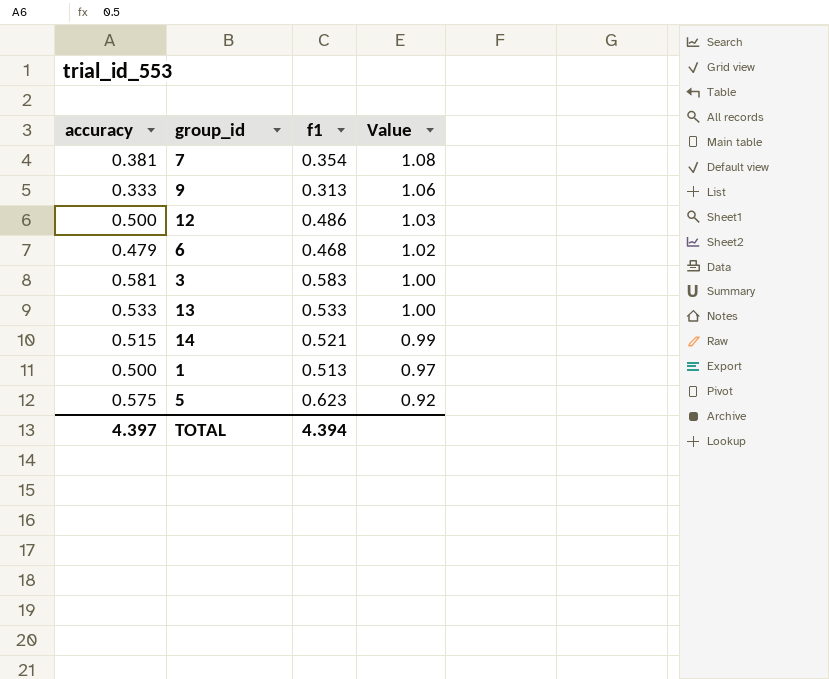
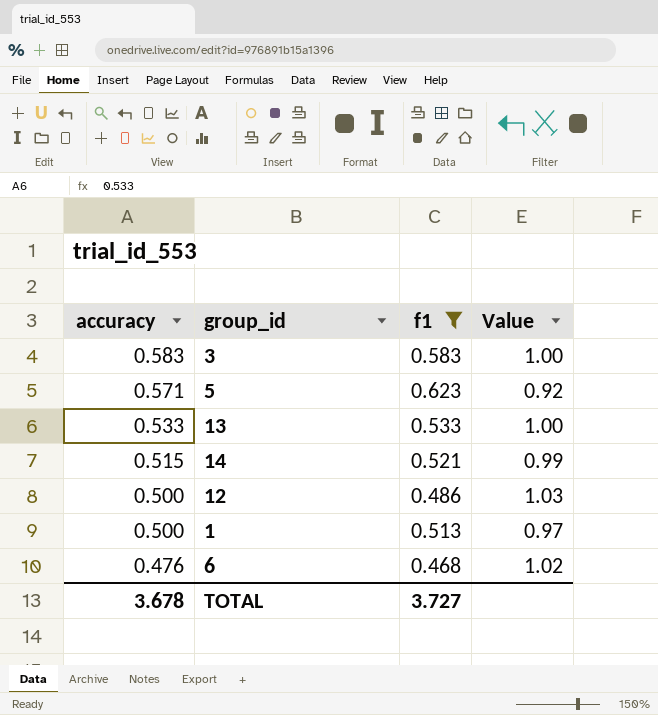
filter: none -> f1 >= 0.468
row order: Value descending -> accuracy descending
3 | accuracy: 0.581 -> 0.583
5 | accuracy: 0.575 -> 0.571
6 | accuracy: 0.479 -> 0.476
TOTAL | accuracy: 4.397 -> 3.678
TOTAL | f1: 4.394 -> 3.727

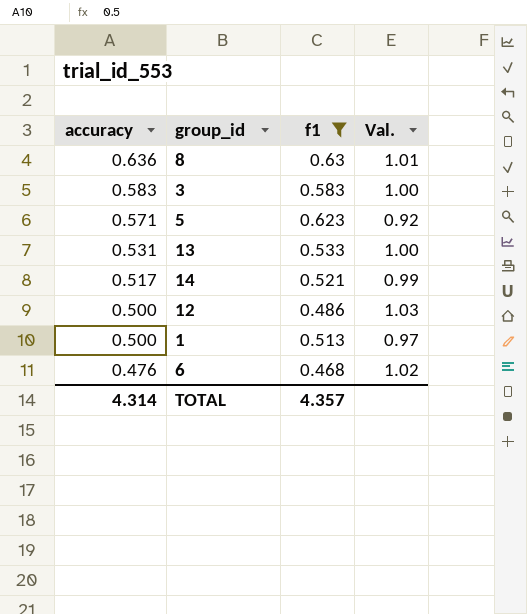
column name: Value -> Val.
row 8: none -> 0.636 | 0.63 | 1.01
13 | accuracy: 0.533 -> 0.531
14 | accuracy: 0.515 -> 0.517
TOTAL | accuracy: 3.678 -> 4.314
TOTAL | f1: 3.727 -> 4.357

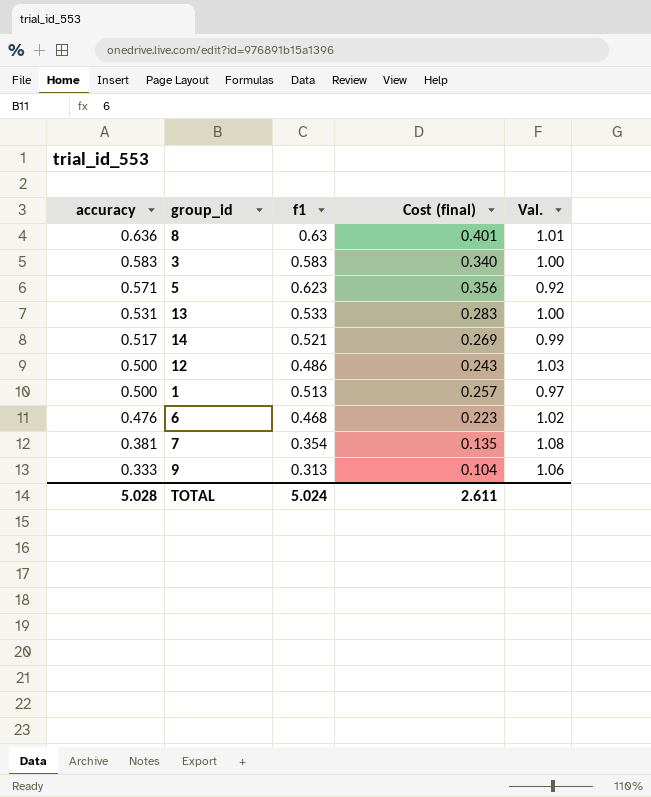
filter: f1 >= 0.468 -> none
column Cost (final) | formula: none -> [accuracy] * [f1]
TOTAL | accuracy: 4.314 -> 5.028
TOTAL | f1: 4.357 -> 5.024

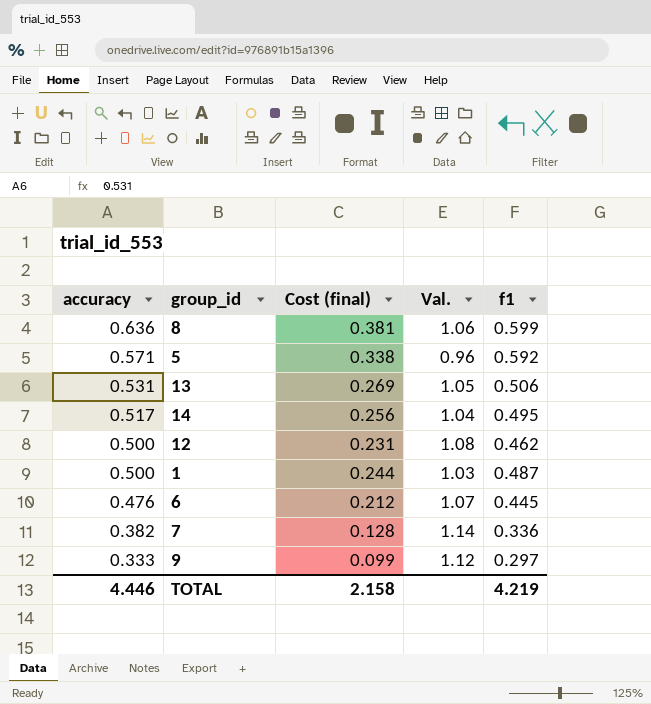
column f1 | position: 3 -> 5
row 3: 0.583 | 0.583 | 0.340 | 1.00 -> none
8 | Cost (final): 0.401 -> 0.381
8 | Val.: 1.01 -> 1.06
8 | f1: 0.63 -> 0.599
5 | Cost (final): 0.356 -> 0.338
5 | Val.: 0.92 -> 0.96
5 | f1: 0.623 -> 0.592
13 | Cost (final): 0.283 -> 0.269
13 | Val.: 1.00 -> 1.05
13 | f1: 0.533 -> 0.506
14 | Cost (final): 0.269 -> 0.256
14 | Val.: 0.99 -> 1.04
14 | f1: 0.521 -> 0.495
12 | Cost (final): 0.243 -> 0.231
12 | Val.: 1.03 -> 1.08
12 | f1: 0.486 -> 0.462
1 | Cost (final): 0.257 -> 0.244
1 | Val.: 0.97 -> 1.03
1 | f1: 0.513 -> 0.487
6 | Cost (final): 0.223 -> 0.212
6 | Val.: 1.02 -> 1.07
6 | f1: 0.468 -> 0.445
7 | accuracy: 0.381 -> 0.382
7 | Cost (final): 0.135 -> 0.128
7 | Val.: 1.08 -> 1.14
7 | f1: 0.354 -> 0.336
9 | Cost (final): 0.104 -> 0.099
9 | Val.: 1.06 -> 1.12
9 | f1: 0.313 -> 0.297
TOTAL | accuracy: 5.028 -> 4.446
TOTAL | Cost (final): 2.611 -> 2.158
TOTAL | f1: 5.024 -> 4.219

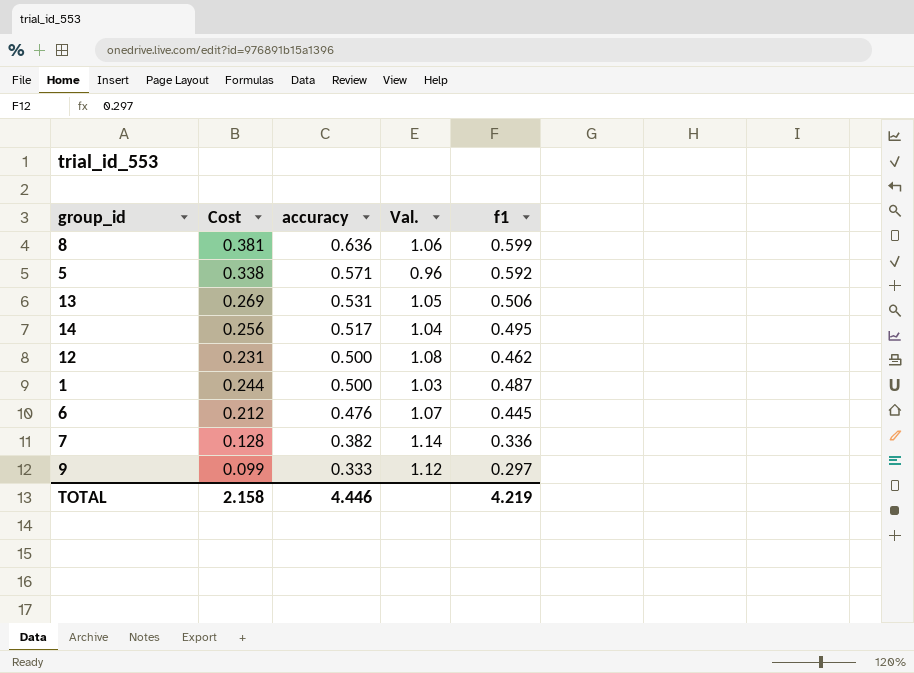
column name: Cost (final) -> Cost
column accuracy | position: 1 -> 3

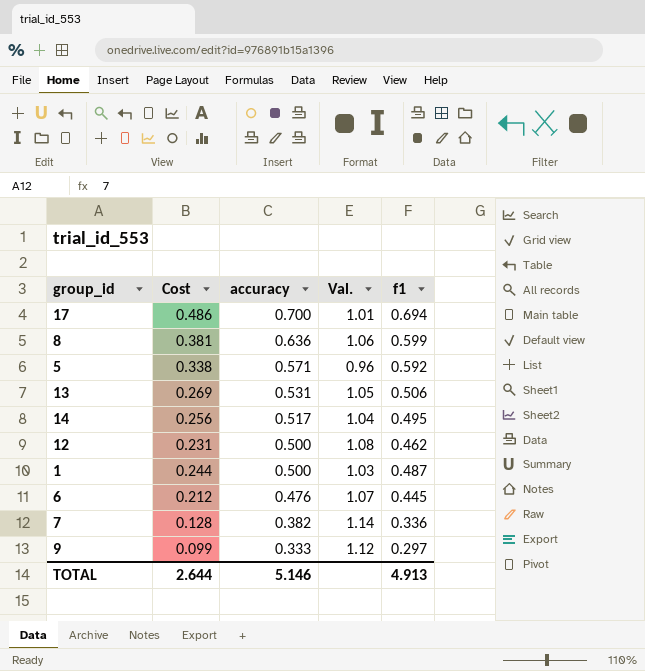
row 17: none -> 0.486 | 0.700 | 1.01 | 0.694
TOTAL | Cost: 2.158 -> 2.644
TOTAL | accuracy: 4.446 -> 5.146
TOTAL | f1: 4.219 -> 4.913

